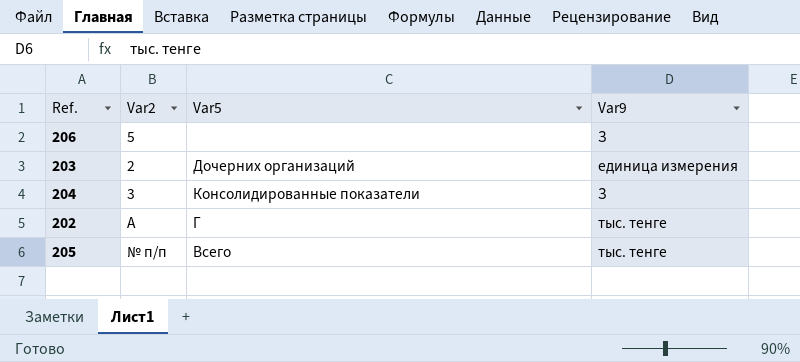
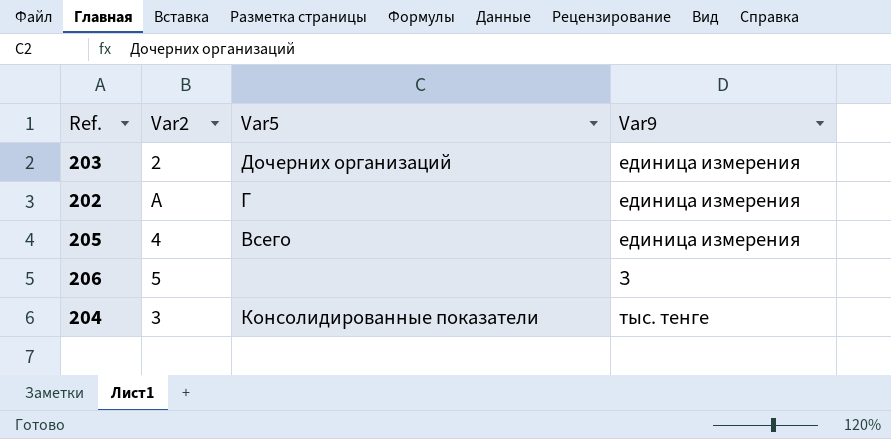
row order: none -> Var9 ascending
202 | Var9: тыс. тенге -> единица измерения
205 | Var2: № п/п -> 4
205 | Var9: тыс. тенге -> единица измерения
204 | Var9: З -> тыс. тенге

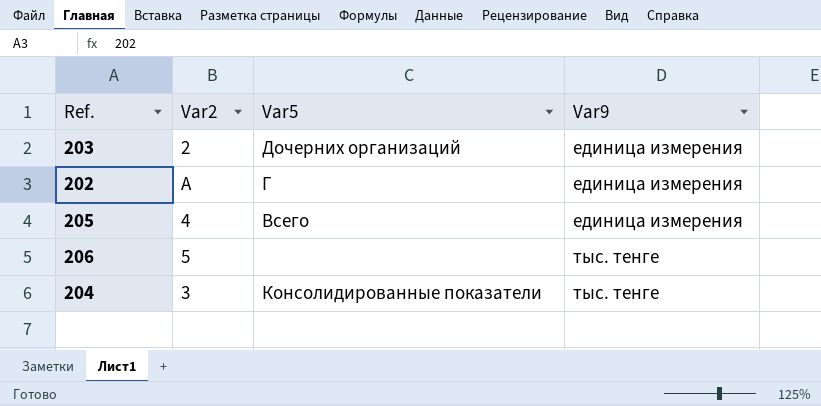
206 | Var9: З -> тыс. тенге

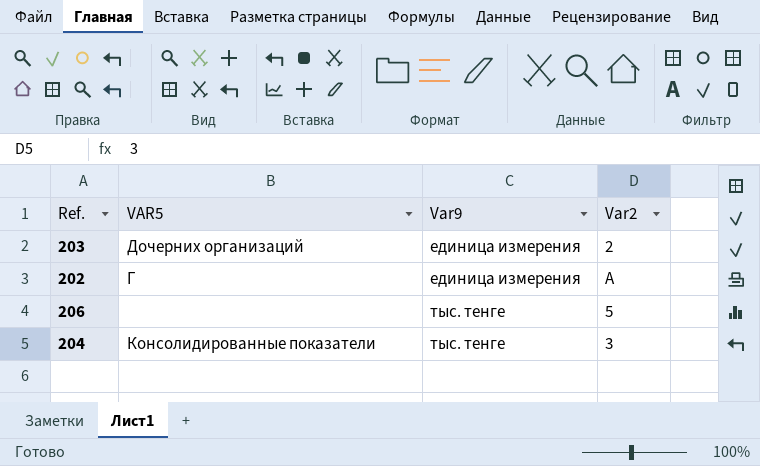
column name: Var5 -> VAR5
column Var2 | position: 2 -> 4
row 205: 4 | Всего | единица измерения -> none

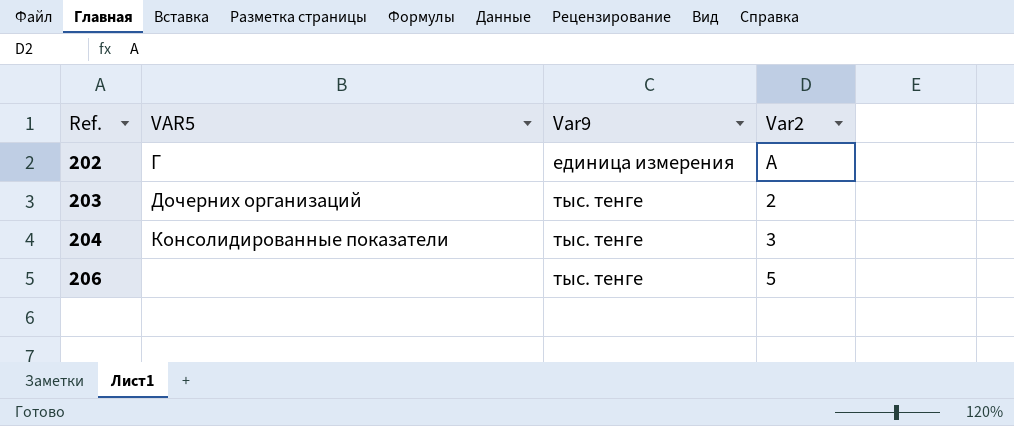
row order: Var9 ascending -> Ref. ascending
203 | Var9: единица измерения -> тыс. тенге

